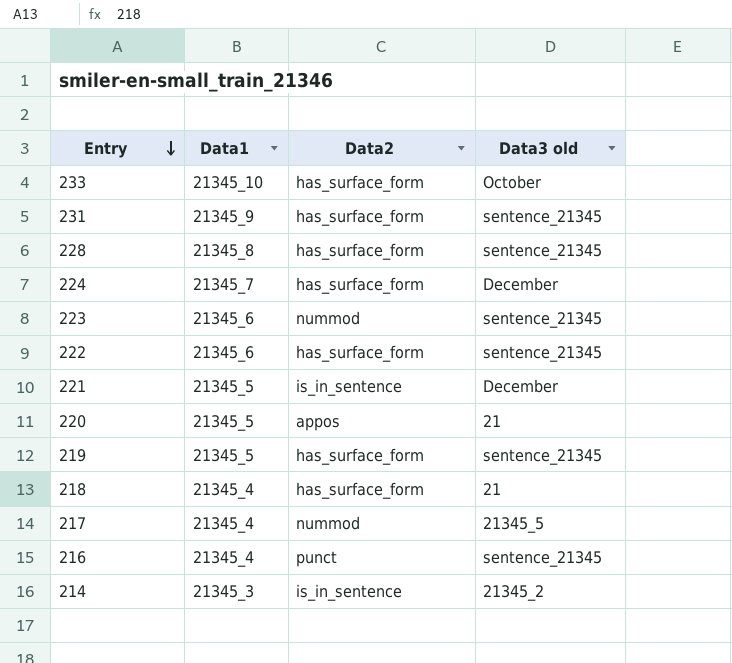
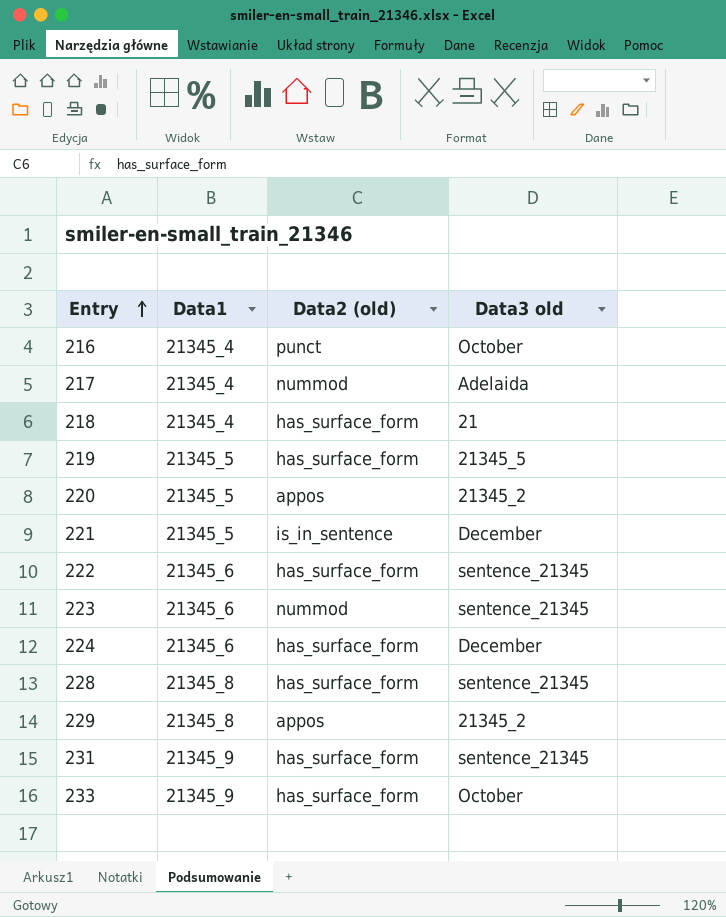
row order: Entry descending -> Entry ascending
column name: Data2 -> Data2 (old)
row 214: 21345_3 | is_in_sentence | 21345_2 -> none
216 | Data3 old: sentence_21345 -> October
217 | Data3 old: 21345_5 -> Adelaida
219 | Data3 old: sentence_21345 -> 21345_5
220 | Data3 old: 21 -> 21345_2
224 | Data1: 21345_7 -> 21345_6
row 229: none -> 21345_8 | appos | 21345_2
233 | Data1: 21345_10 -> 21345_9

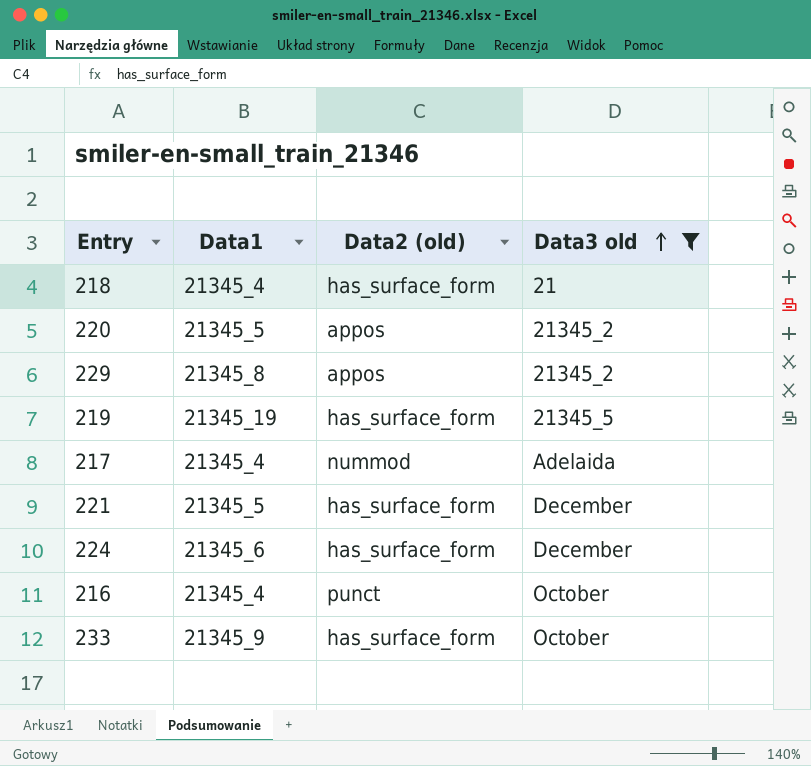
filter: none -> Data3 old != sentence_21345
row order: Entry ascending -> Data3 old ascending
219 | Data1: 21345_5 -> 21345_19
221 | Data2 (old): is_in_sentence -> has_surface_form

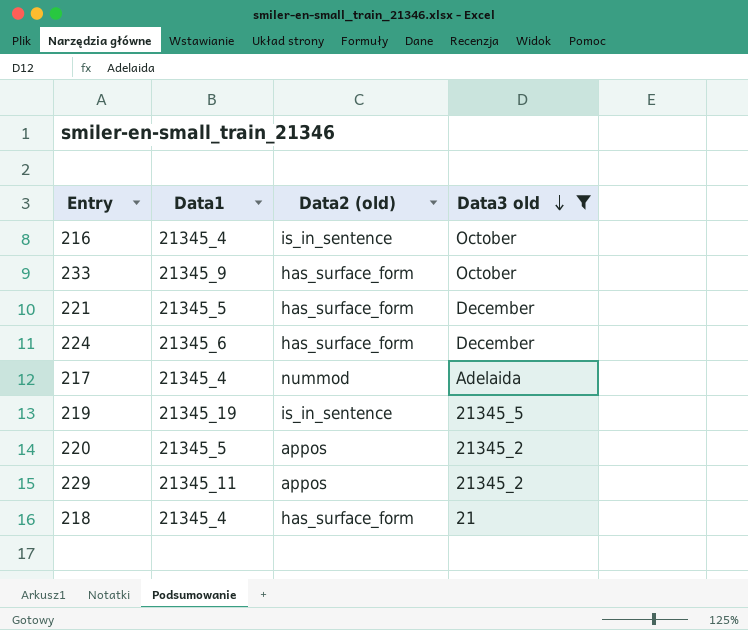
row order: Data3 old ascending -> Data3 old descending
216 | Data2 (old): punct -> is_in_sentence
219 | Data2 (old): has_surface_form -> is_in_sentence
229 | Data1: 21345_8 -> 21345_11

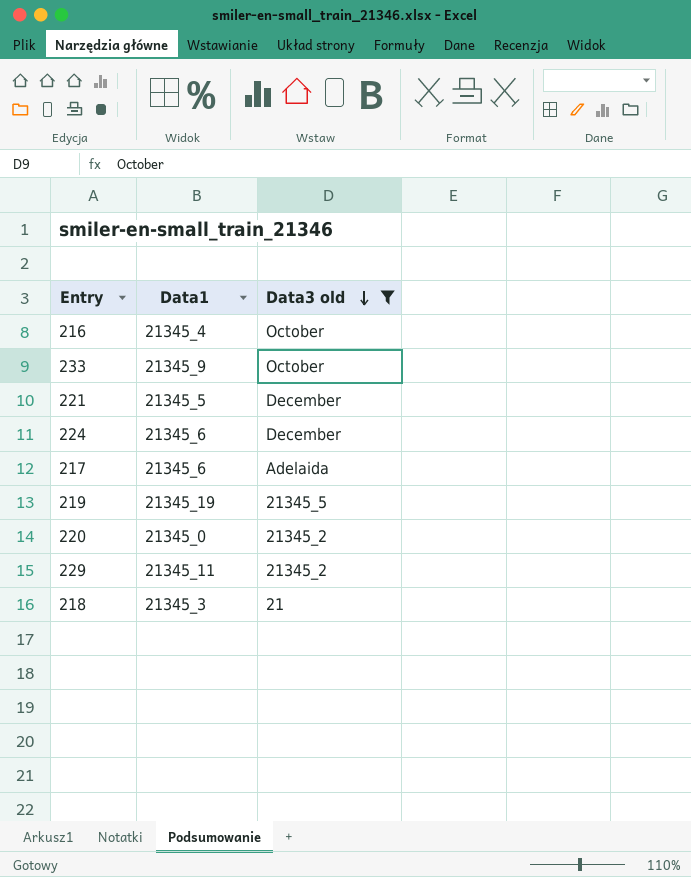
column Data2 (old) | position: 3 -> none
217 | Data1: 21345_4 -> 21345_6
220 | Data1: 21345_5 -> 21345_0
218 | Data1: 21345_4 -> 21345_3

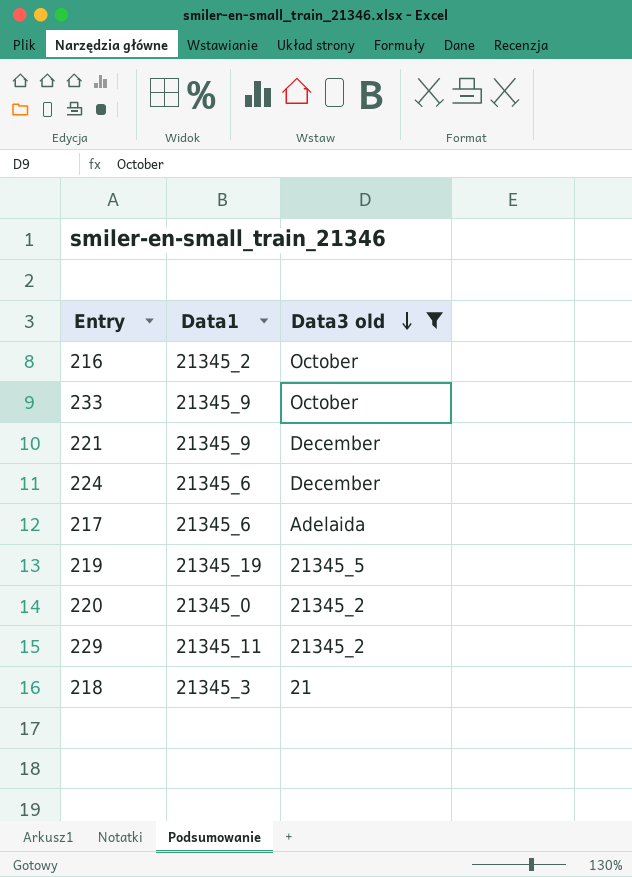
216 | Data1: 21345_4 -> 21345_2
221 | Data1: 21345_5 -> 21345_9

